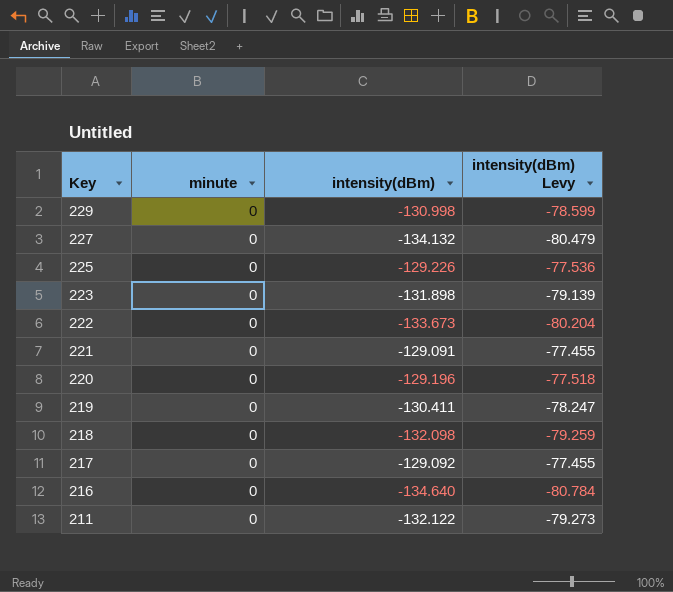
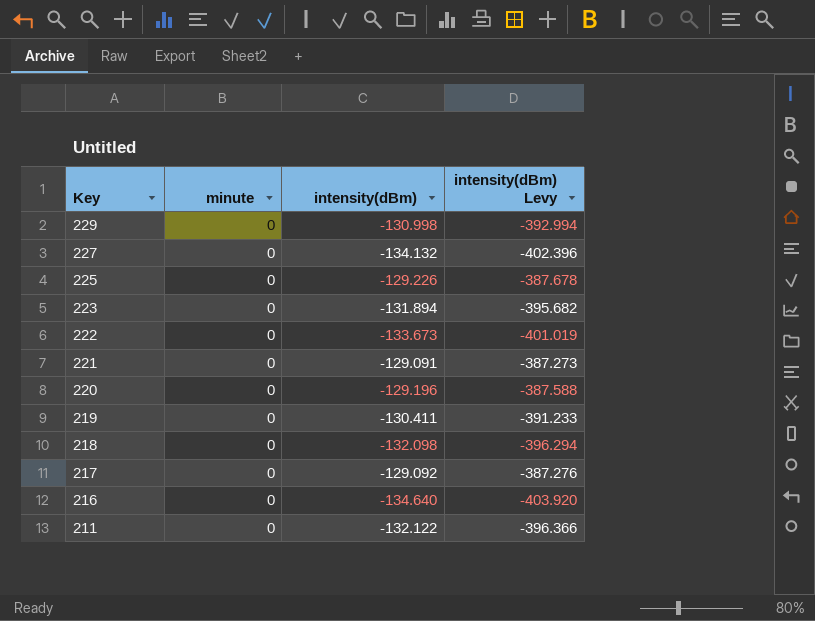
column intensity(dBm) Levy | formula: [intensity(dBm)] * 0.6 -> [intensity(dBm)] * 3
223 | intensity(dBm): -131.898 -> -131.894

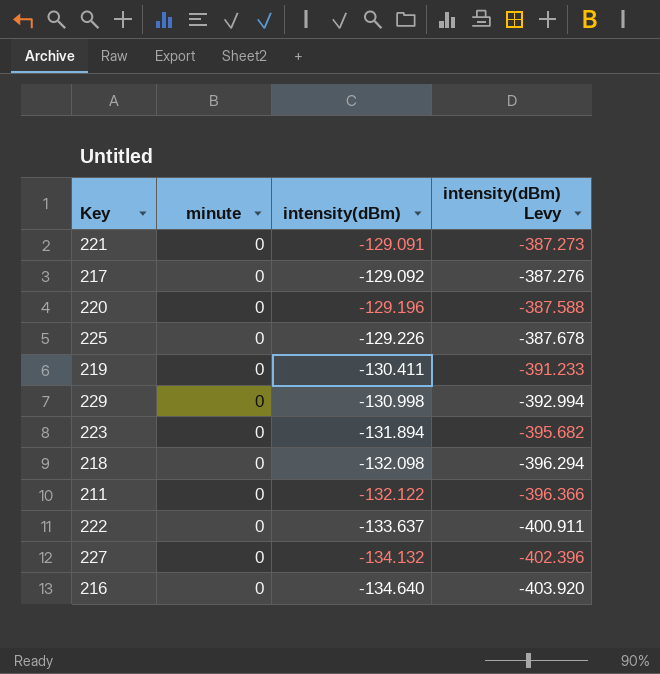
row order: Key descending -> intensity(dBm) descending
222 | intensity(dBm): -133.673 -> -133.637
222 | intensity(dBm) Levy: -401.019 -> -400.911

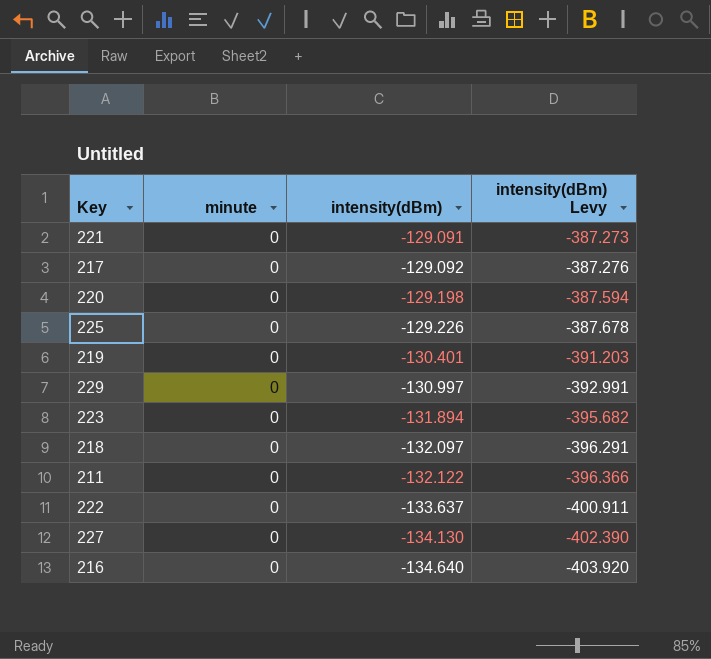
220 | intensity(dBm): -129.196 -> -129.198
220 | intensity(dBm) Levy: -387.588 -> -387.594
219 | intensity(dBm): -130.411 -> -130.401
219 | intensity(dBm) Levy: -391.233 -> -391.203
229 | intensity(dBm): -130.998 -> -130.997
229 | intensity(dBm) Levy: -392.994 -> -392.991
218 | intensity(dBm): -132.098 -> -132.097
218 | intensity(dBm) Levy: -396.294 -> -396.291
227 | intensity(dBm): -134.132 -> -134.130
227 | intensity(dBm) Levy: -402.396 -> -402.390

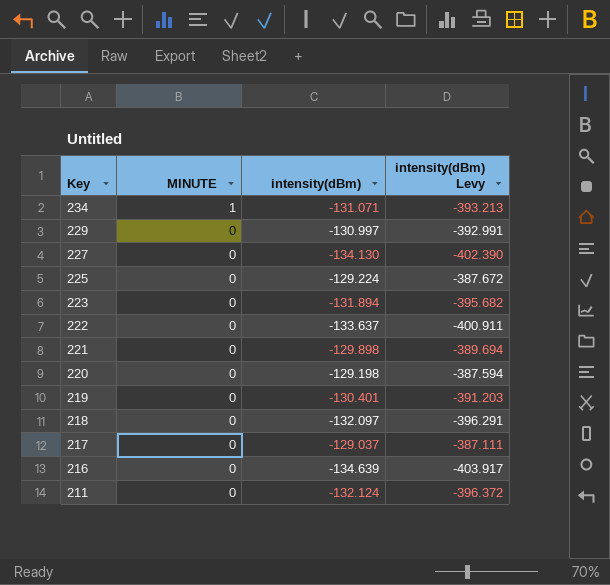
row order: intensity(dBm) descending -> Key descending
column name: minute -> MINUTE
row 234: none -> 1 | -131.071 | -393.213
225 | intensity(dBm): -129.226 -> -129.224
225 | intensity(dBm) Levy: -387.678 -> -387.672
221 | intensity(dBm): -129.091 -> -129.898
221 | intensity(dBm) Levy: -387.273 -> -389.694
217 | intensity(dBm): -129.092 -> -129.037
217 | intensity(dBm) Levy: -387.276 -> -387.111
216 | intensity(dBm): -134.640 -> -134.639
216 | intensity(dBm) Levy: -403.920 -> -403.917
211 | intensity(dBm): -132.122 -> -132.124
211 | intensity(dBm) Levy: -396.366 -> -396.372

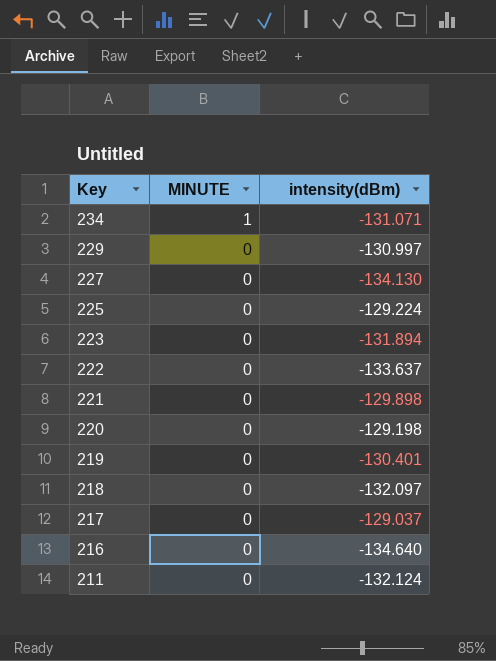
column intensity(dBm) Levy | formula: [intensity(dBm)] * 3 -> none
216 | intensity(dBm): -134.639 -> -134.640

